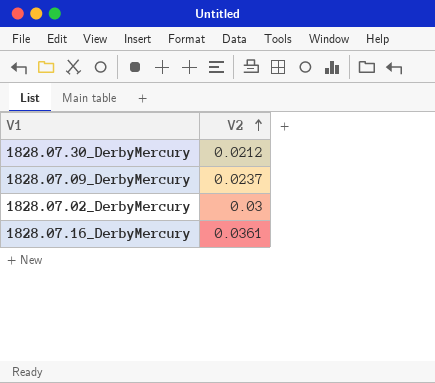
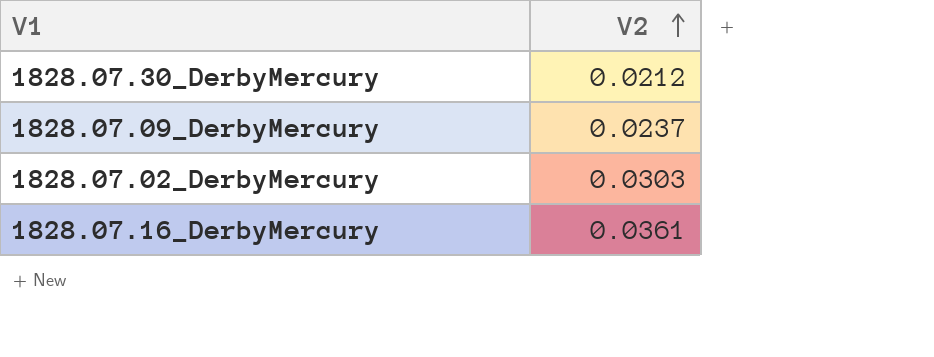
1828.07.02_DerbyMercury | V2: 0.03 -> 0.0303

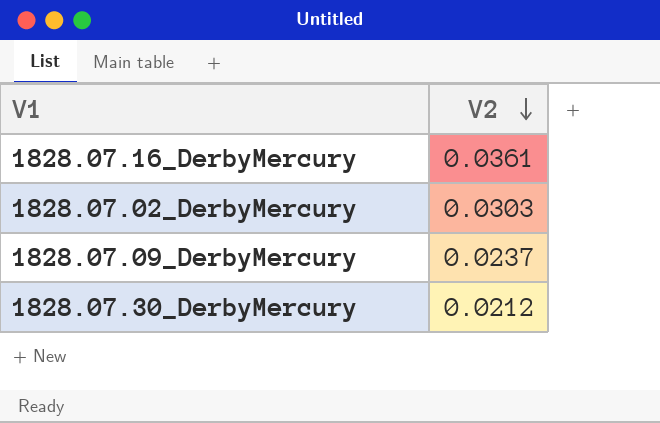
row order: V2 ascending -> V2 descending

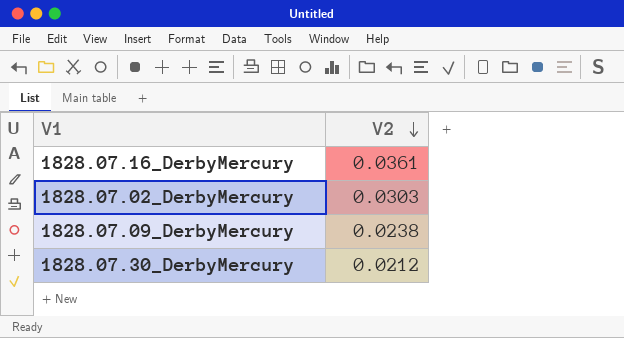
1828.07.09_DerbyMercury | V2: 0.0237 -> 0.0238

